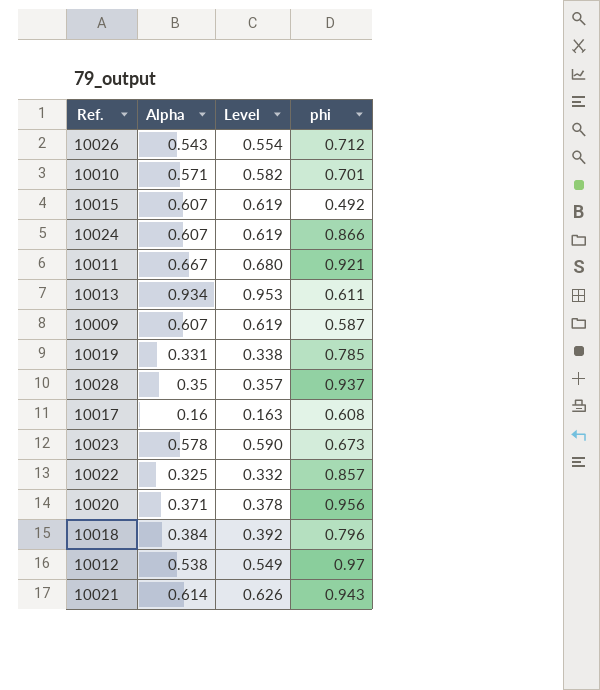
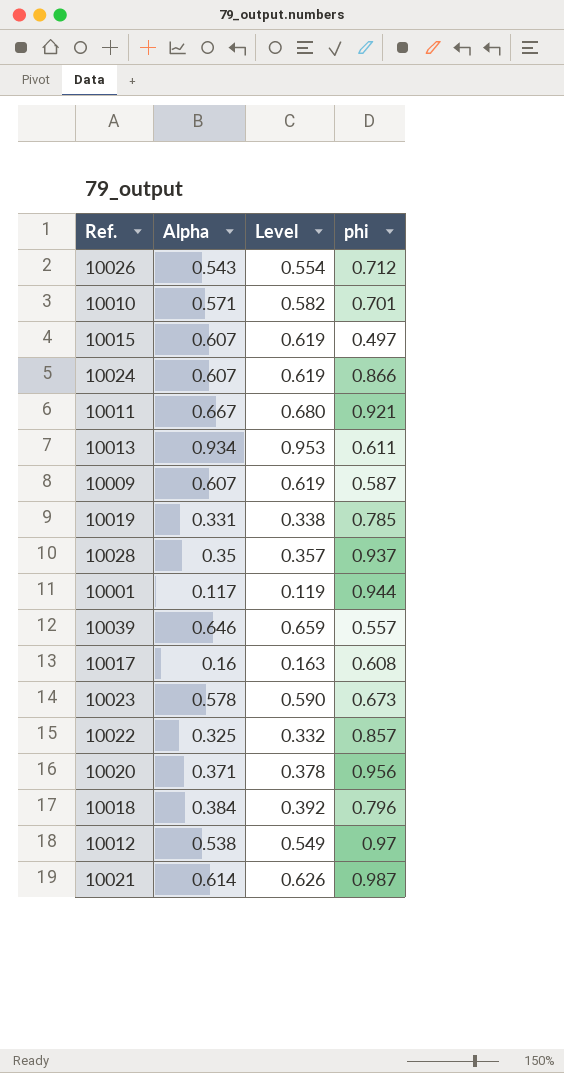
10015 | phi: 0.492 -> 0.497
row 10001: none -> 0.117 | 0.119 | 0.944
row 10039: none -> 0.646 | 0.659 | 0.557
10021 | phi: 0.943 -> 0.987

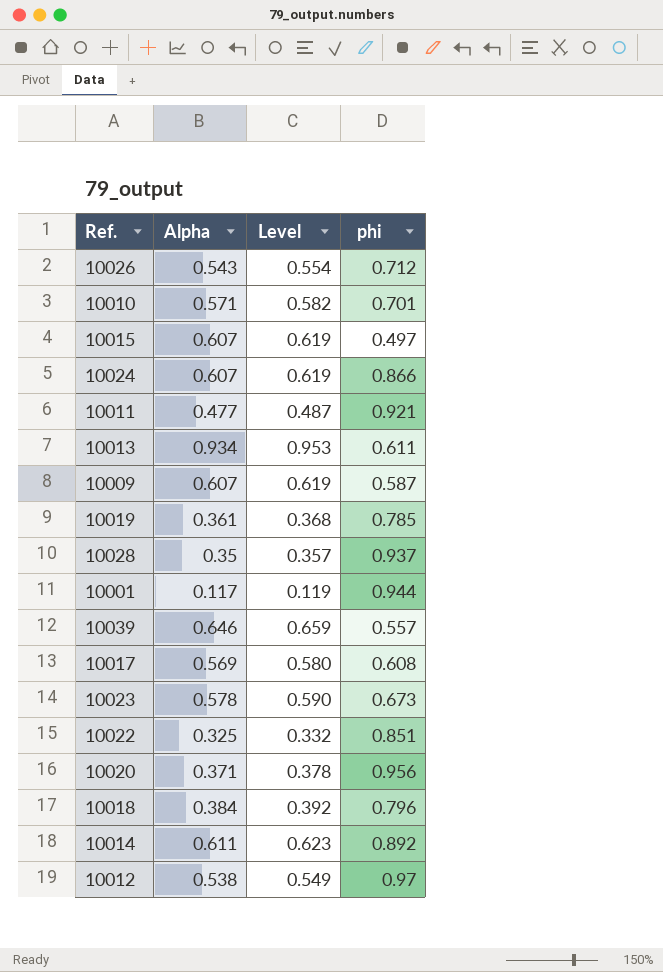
row 10021: 0.614 | 0.626 | 0.987 -> none
10011 | Alpha: 0.667 -> 0.477
10011 | Level: 0.680 -> 0.487
10019 | Alpha: 0.331 -> 0.361
10019 | Level: 0.338 -> 0.368
10017 | Alpha: 0.16 -> 0.569
10017 | Level: 0.163 -> 0.580
10022 | phi: 0.857 -> 0.851
row 10014: none -> 0.611 | 0.623 | 0.892

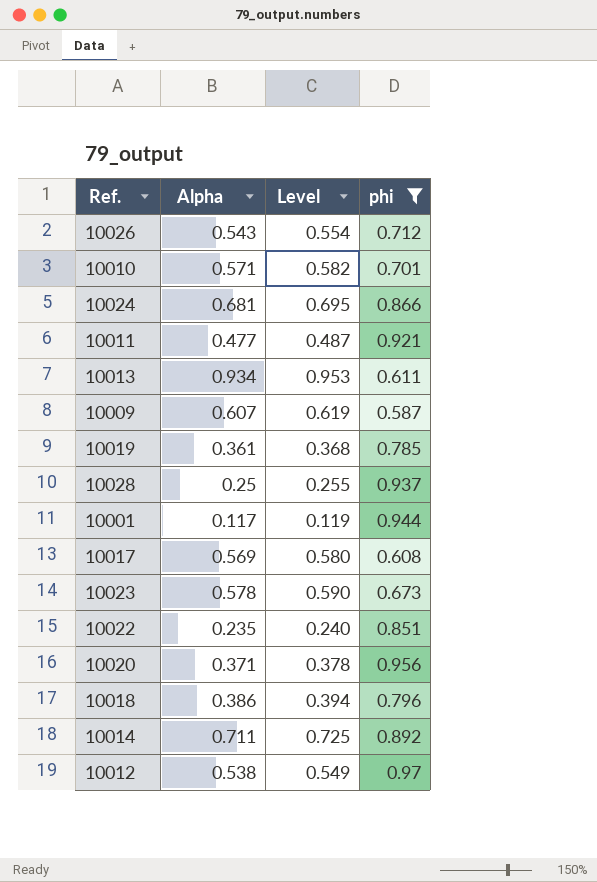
filter: none -> phi >= 0.587
10024 | Alpha: 0.607 -> 0.681
10024 | Level: 0.619 -> 0.695
10028 | Alpha: 0.35 -> 0.25
10028 | Level: 0.357 -> 0.255
10022 | Alpha: 0.325 -> 0.235
10022 | Level: 0.332 -> 0.240
10018 | Alpha: 0.384 -> 0.386
10018 | Level: 0.392 -> 0.394
10014 | Alpha: 0.611 -> 0.711
10014 | Level: 0.623 -> 0.725

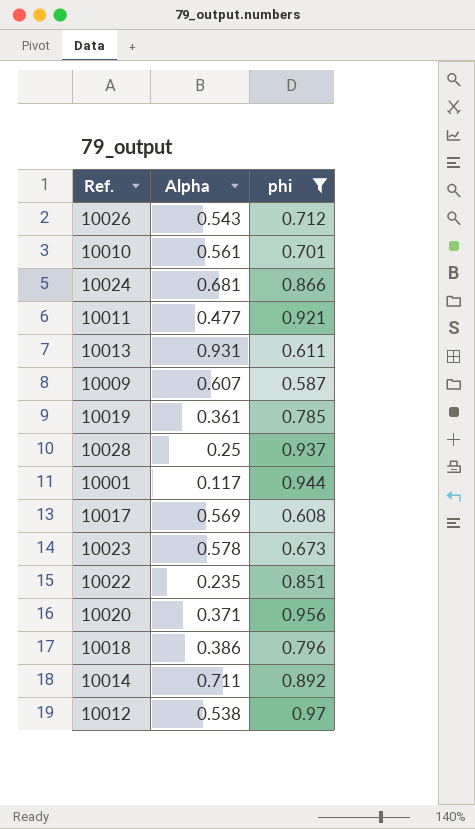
column Level | formula: [Alpha] * 1.02 -> none
10010 | Alpha: 0.571 -> 0.561
10013 | Alpha: 0.934 -> 0.931

